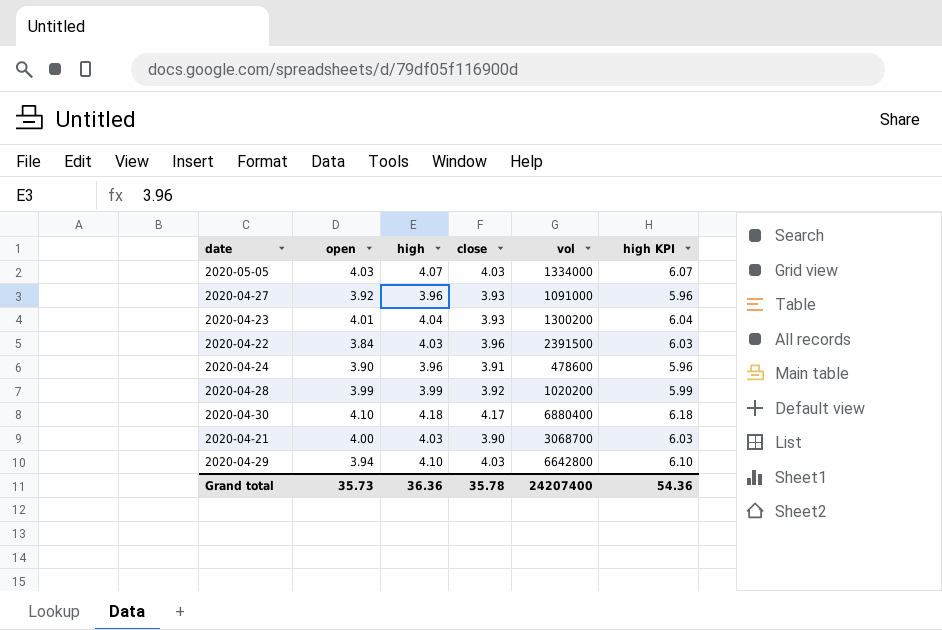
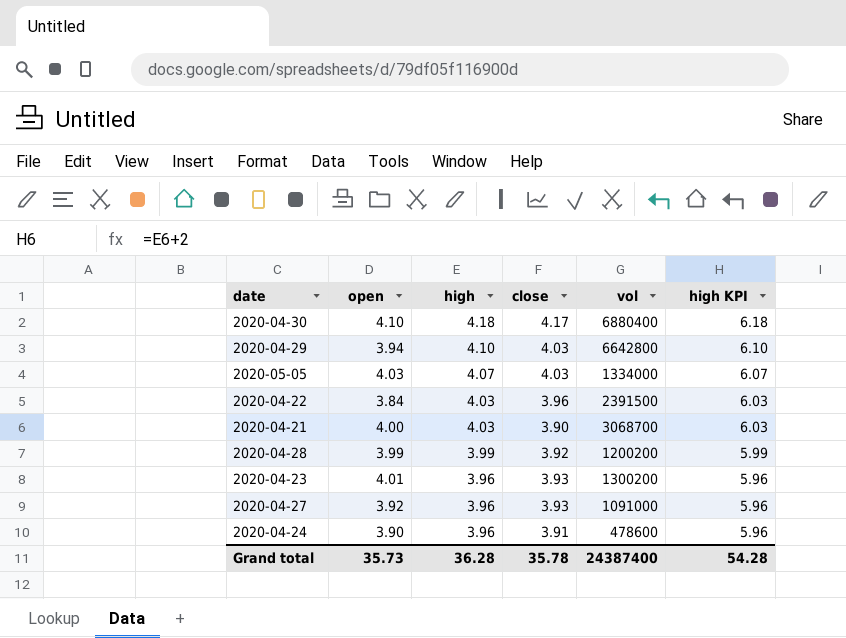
row order: none -> high descending
2020-04-28 | vol: 1020200 -> 1200200
2020-04-23 | high: 4.04 -> 3.96
2020-04-23 | high KPI: 6.04 -> 5.96
Grand total | high: 36.36 -> 36.28
Grand total | vol: 24207400 -> 24387400
Grand total | high KPI: 54.36 -> 54.28

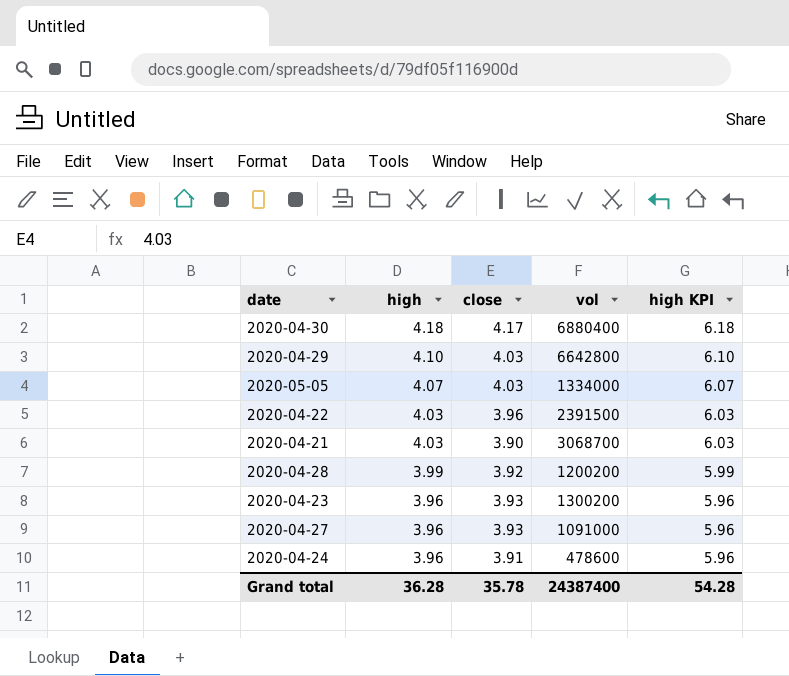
column open | position: 2 -> none

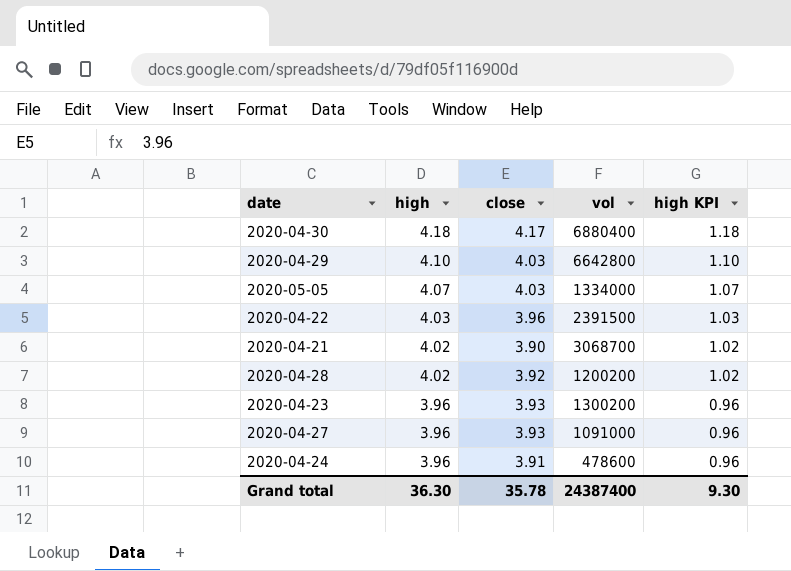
column high KPI | formula: [high] + 2 -> [high] - 3
2020-04-21 | high: 4.03 -> 4.02
2020-04-28 | high: 3.99 -> 4.02
Grand total | high: 36.28 -> 36.30
Grand total | high KPI: 54.28 -> 9.30

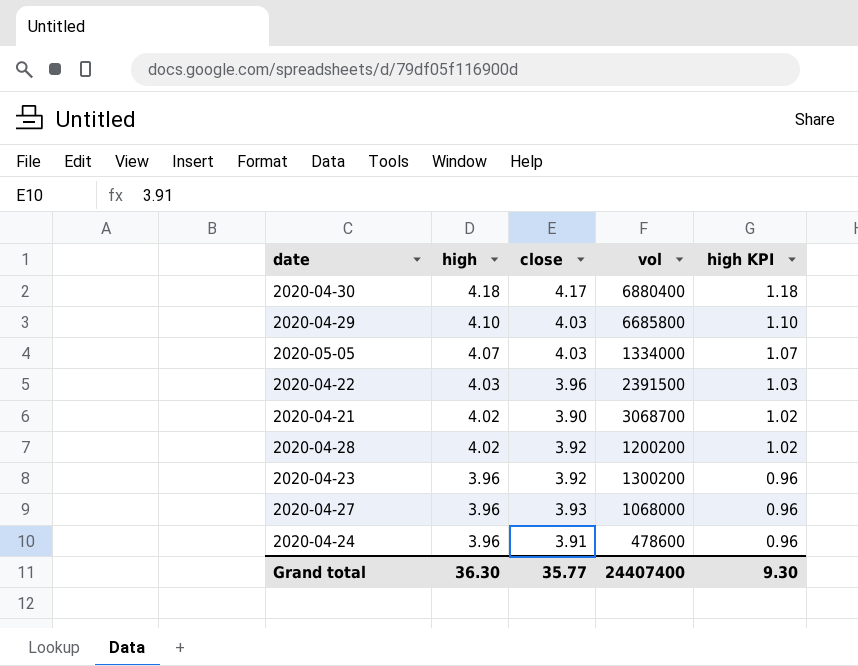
2020-04-29 | vol: 6642800 -> 6685800
2020-04-23 | close: 3.93 -> 3.92
2020-04-27 | vol: 1091000 -> 1068000
Grand total | close: 35.78 -> 35.77
Grand total | vol: 24387400 -> 24407400

